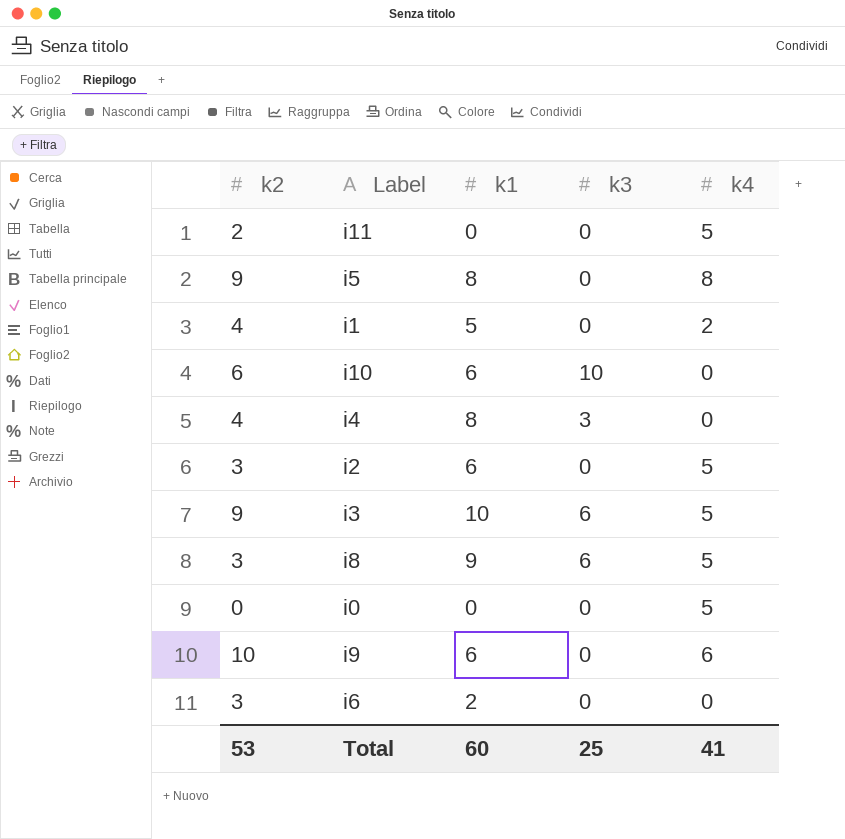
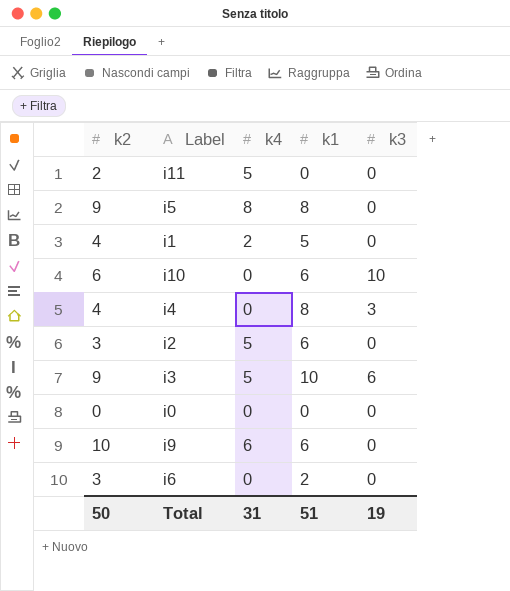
column k4 | position: 5 -> 3
row i8: 3 | 9 | 6 | 5 -> none
i0 | k4: 5 -> 0
Total | k2: 53 -> 50
Total | k4: 41 -> 31
Total | k1: 60 -> 51
Total | k3: 25 -> 19

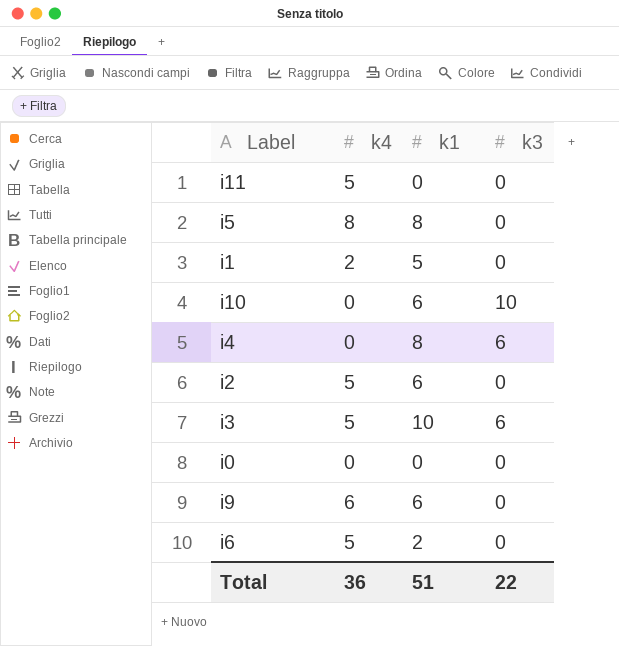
column k2 | position: 1 -> none
i4 | k3: 3 -> 6
i6 | k4: 0 -> 5
Total | k4: 31 -> 36
Total | k3: 19 -> 22

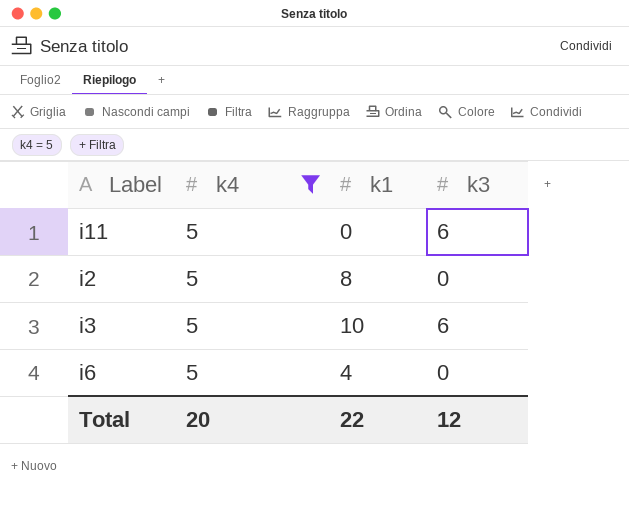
filter: none -> k4 = 5
i11 | k3: 0 -> 6
i2 | k1: 6 -> 8
i6 | k1: 2 -> 4
Total | k4: 36 -> 20
Total | k1: 51 -> 22
Total | k3: 22 -> 12

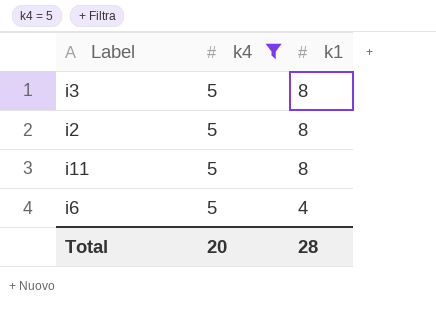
row order: none -> k1 descending
column k3 | position: 4 -> none
i3 | k1: 10 -> 8
i11 | k1: 0 -> 8
Total | k1: 22 -> 28

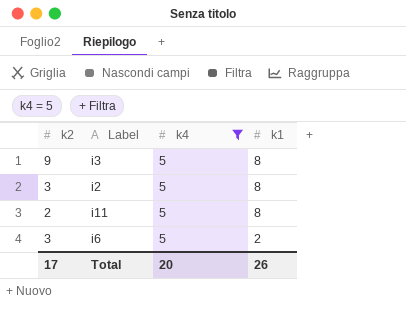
column k2 | position: none -> 1
i6 | k1: 4 -> 2
Total | k1: 28 -> 26

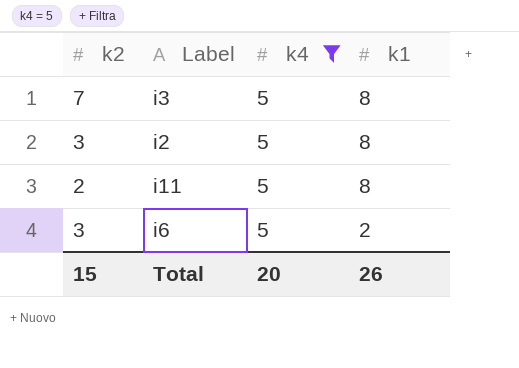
i3 | k2: 9 -> 7
Total | k2: 17 -> 15

